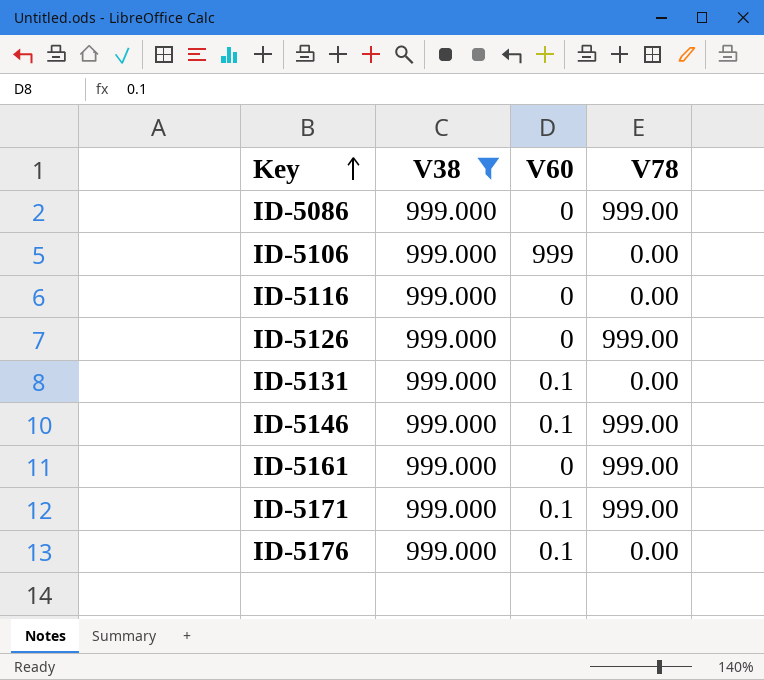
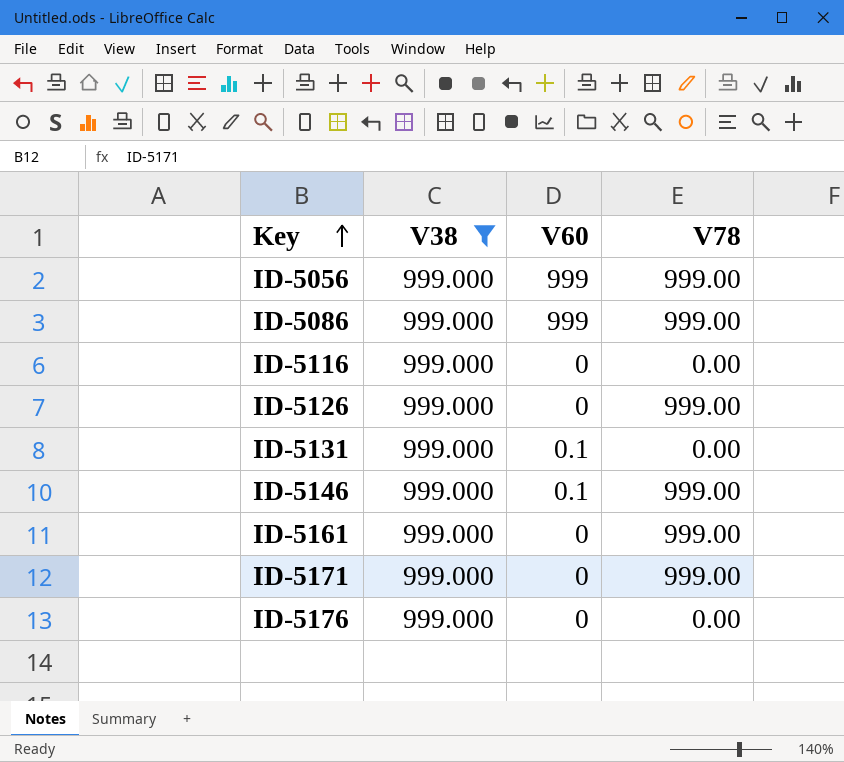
row ID-5106: 999.000 | 999 | 0.00 -> none
row ID-5056: none -> 999.000 | 999 | 999.00
ID-5086 | V60: 0 -> 999
ID-5171 | V60: 0.1 -> 0
ID-5176 | V60: 0.1 -> 0

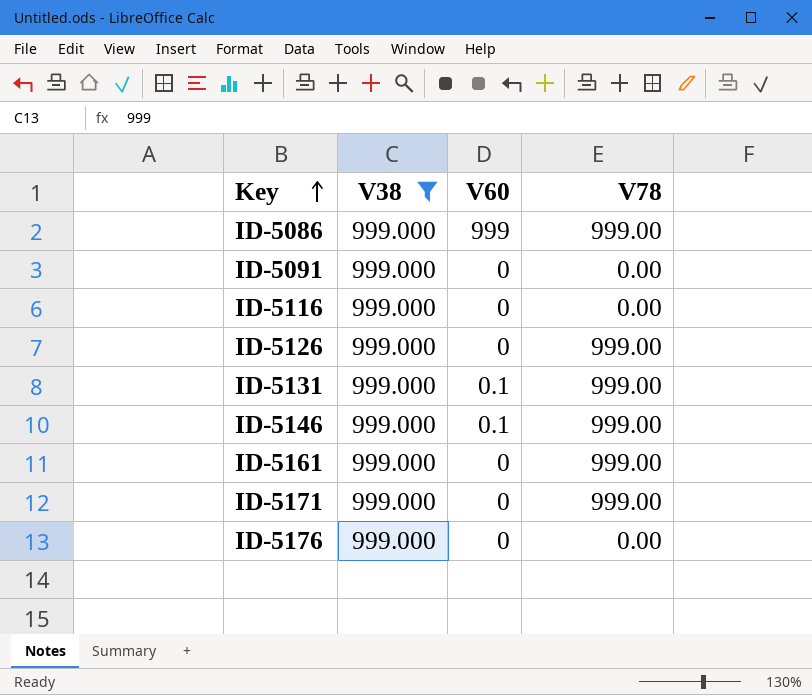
row ID-5056: 999.000 | 999 | 999.00 -> none
row ID-5091: none -> 999.000 | 0 | 0.00
ID-5131 | V78: 0.00 -> 999.00

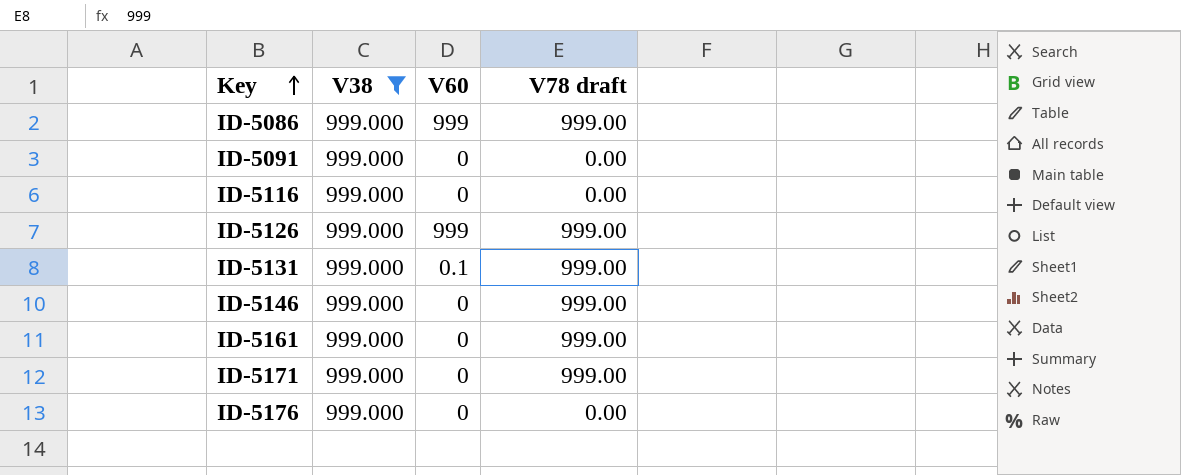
column name: V78 -> V78 draft
ID-5126 | V60: 0 -> 999
ID-5146 | V60: 0.1 -> 0

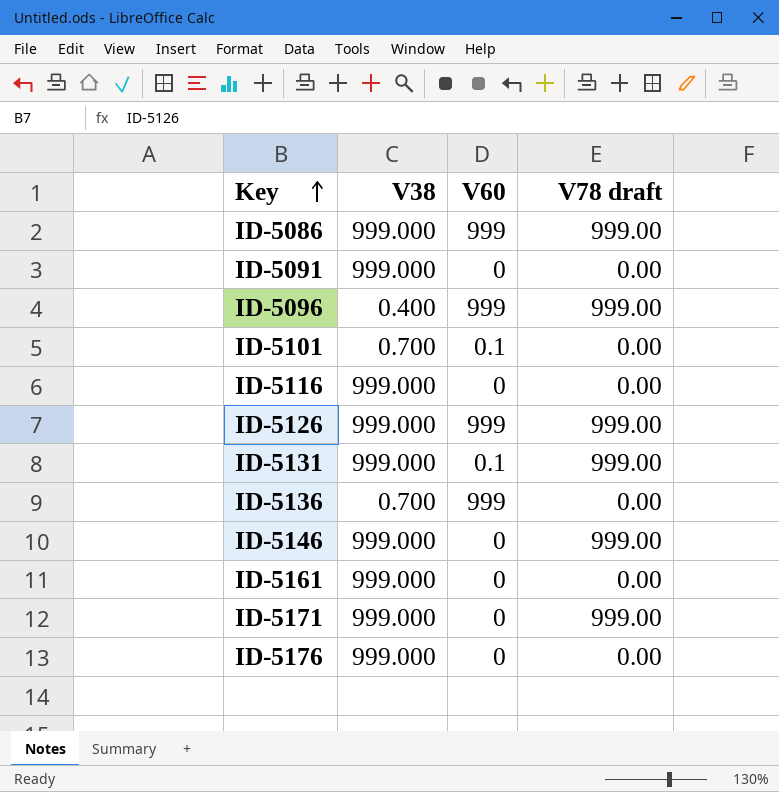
filter: V38 = 999.000 -> none
ID-5161 | V78 draft: 999.00 -> 0.00

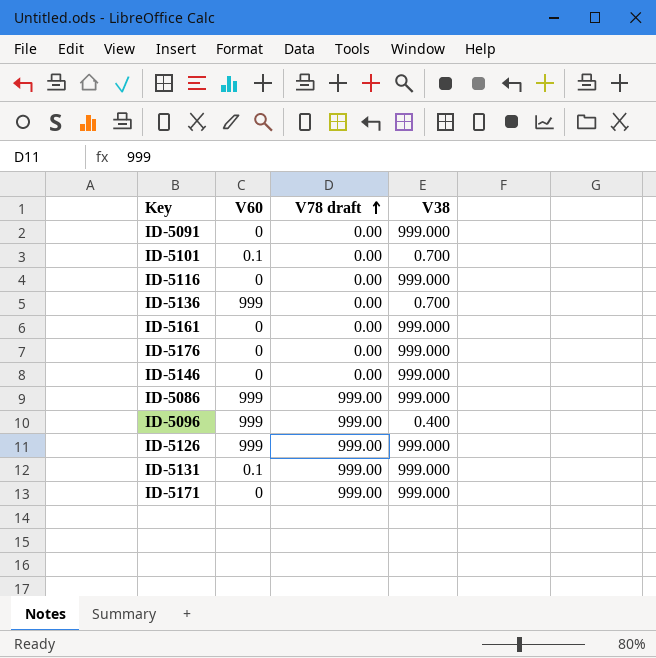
row order: Key ascending -> V78 draft ascending
column V38 | position: 2 -> 4
ID-5146 | V78 draft: 999.00 -> 0.00

